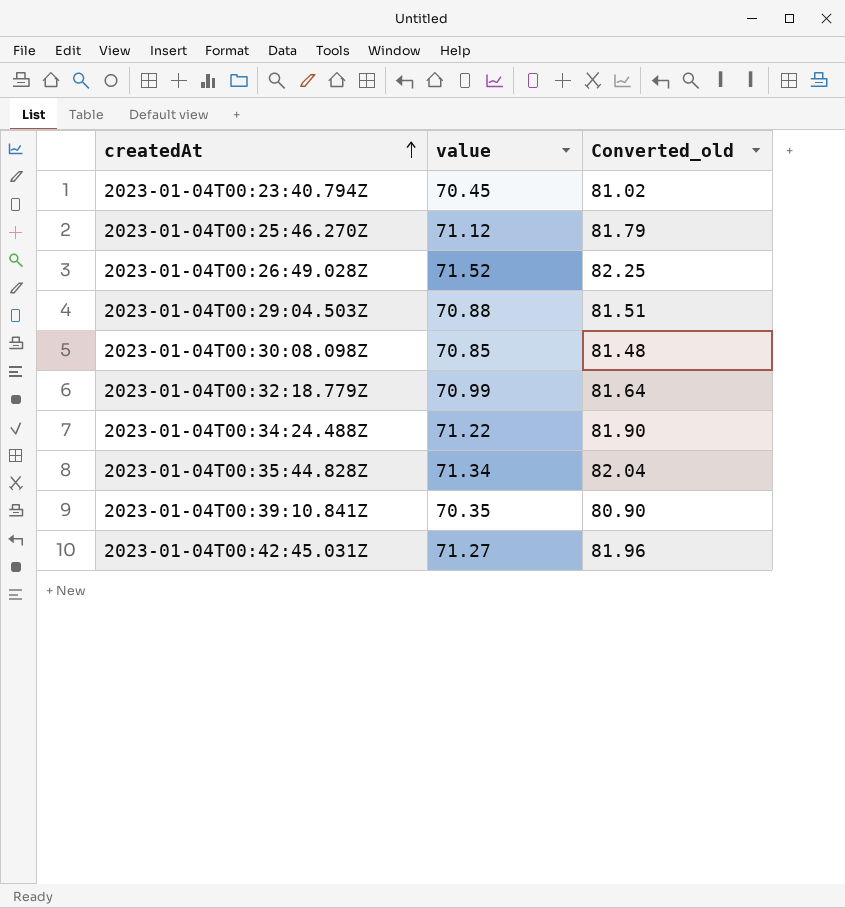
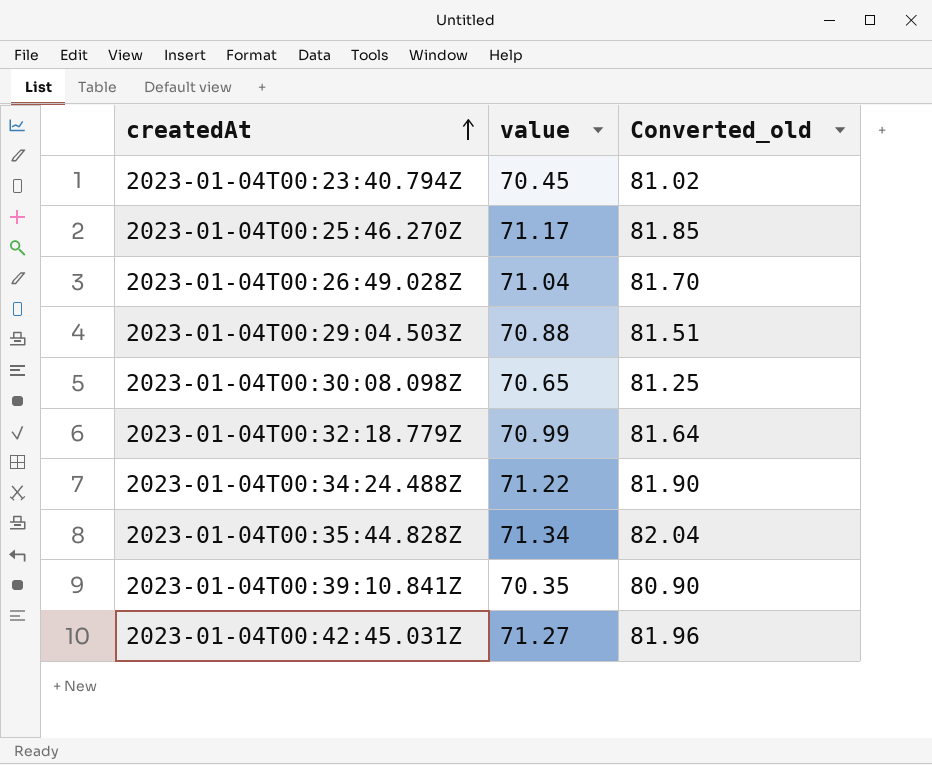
2023-01-04T00:25:46.270Z | value: 71.12 -> 71.17
2023-01-04T00:25:46.270Z | Converted_old: 81.79 -> 81.85
2023-01-04T00:26:49.028Z | value: 71.52 -> 71.04
2023-01-04T00:26:49.028Z | Converted_old: 82.25 -> 81.70
2023-01-04T00:30:08.098Z | value: 70.85 -> 70.65
2023-01-04T00:30:08.098Z | Converted_old: 81.48 -> 81.25

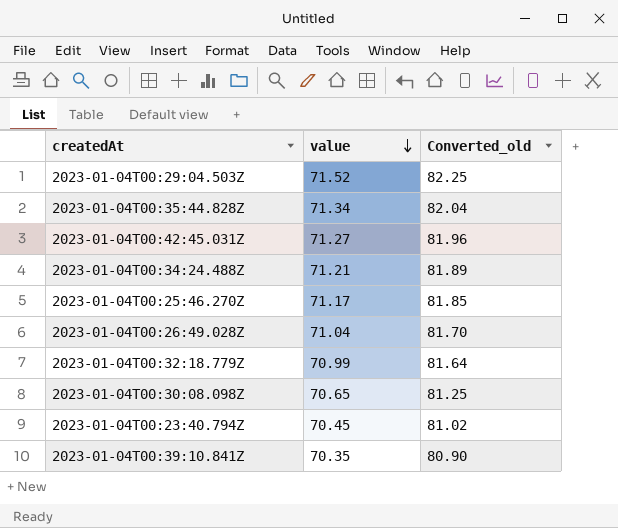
row order: createdAt ascending -> value descending
2023-01-04T00:29:04.503Z | value: 70.88 -> 71.52
2023-01-04T00:29:04.503Z | Converted_old: 81.51 -> 82.25
2023-01-04T00:34:24.488Z | value: 71.22 -> 71.21
2023-01-04T00:34:24.488Z | Converted_old: 81.90 -> 81.89

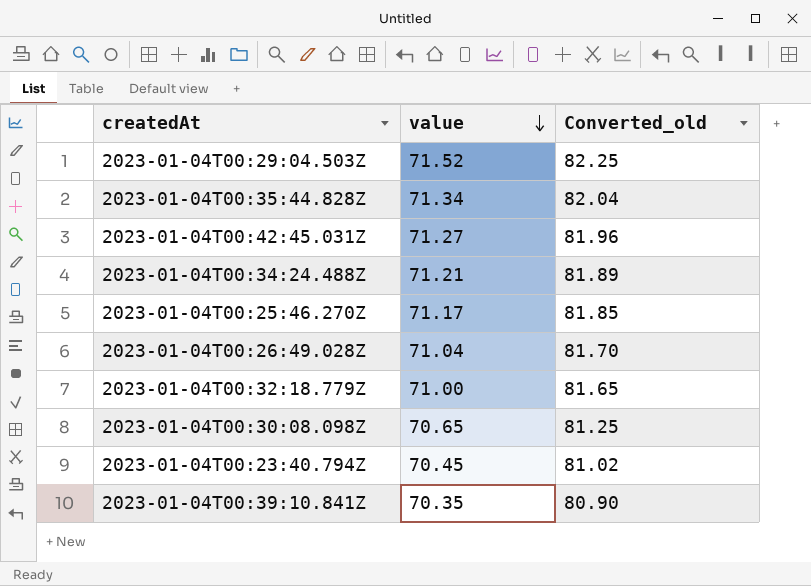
2023-01-04T00:32:18.779Z | value: 70.99 -> 71.00
2023-01-04T00:32:18.779Z | Converted_old: 81.64 -> 81.65

